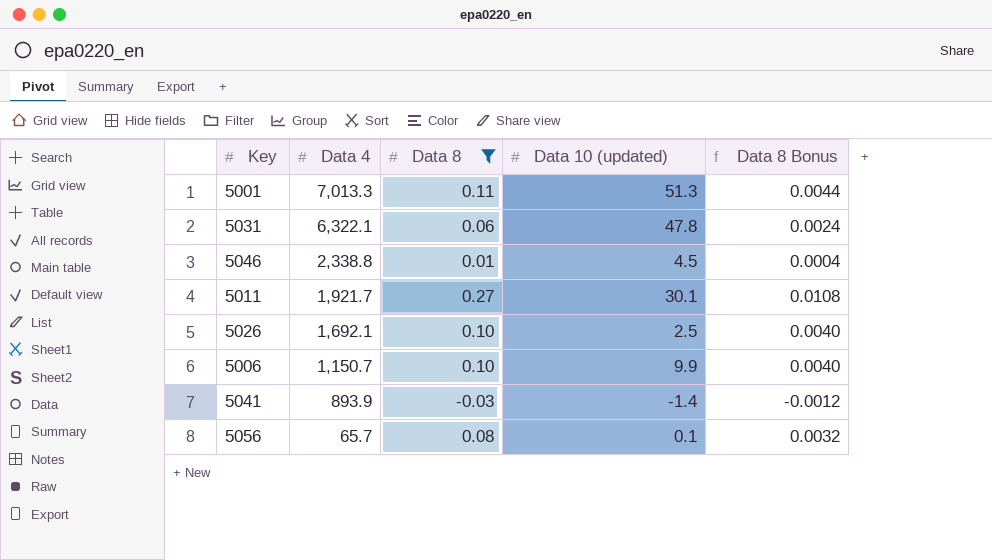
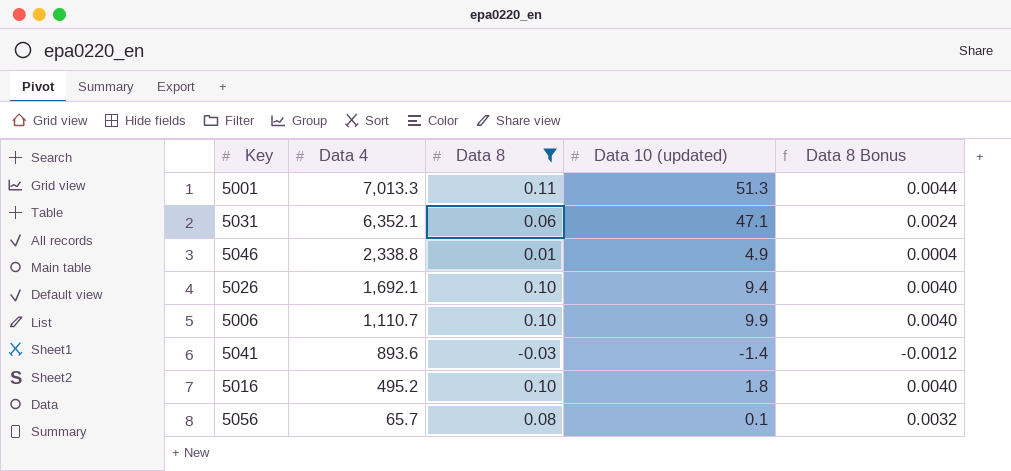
row 5011: 1,921.7 | 0.27 | 30.1 | 0.0108 -> none
5031 | Data 4: 6,322.1 -> 6,352.1
5031 | Data 10 (updated): 47.8 -> 47.1
5046 | Data 10 (updated): 4.5 -> 4.9
5026 | Data 10 (updated): 2.5 -> 9.4
5006 | Data 4: 1,150.7 -> 1,110.7
5041 | Data 4: 893.9 -> 893.6
row 5016: none -> 495.2 | 0.10 | 1.8 | 0.0040

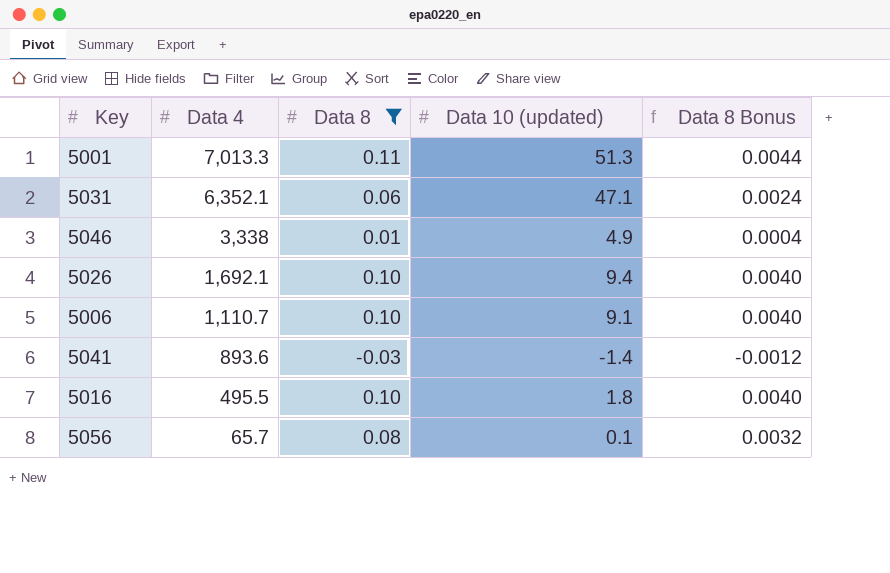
5046 | Data 4: 2,338.8 -> 3,338
5006 | Data 10 (updated): 9.9 -> 9.1
5016 | Data 4: 495.2 -> 495.5

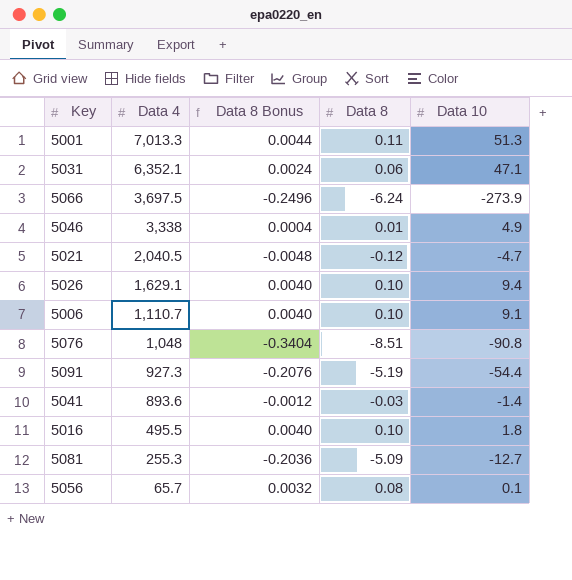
filter: Data 8 >= -0.03 -> none
column Data 8 Bonus | position: 5 -> 3
column name: Data 10 (updated) -> Data 10
5026 | Data 4: 1,692.1 -> 1,629.1

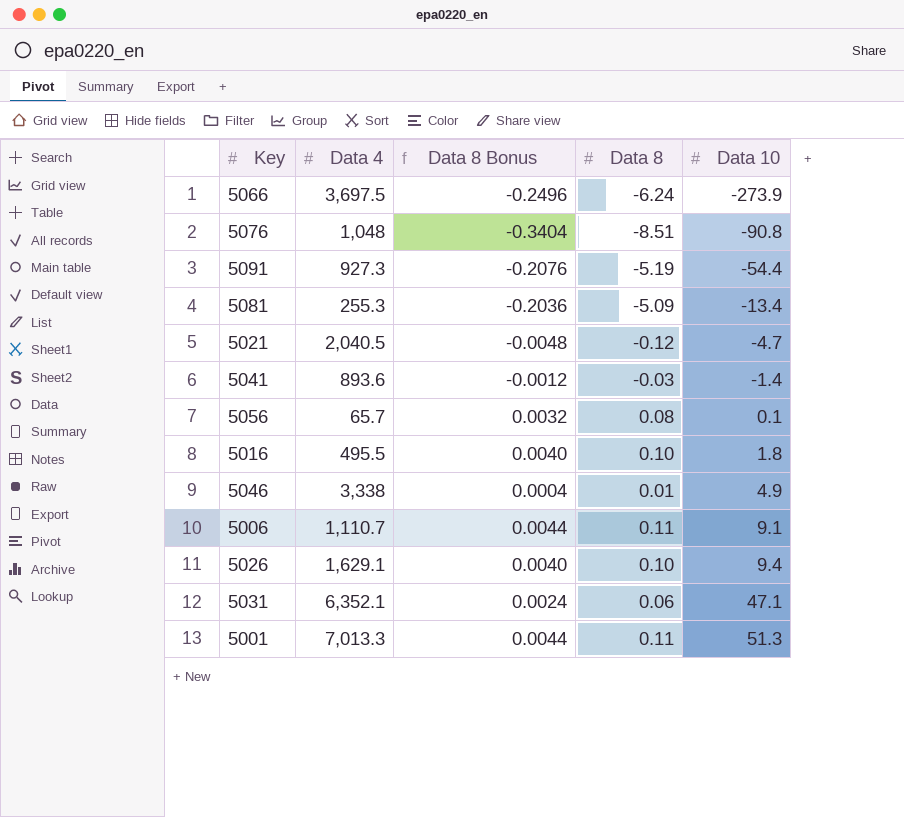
row order: Data 4 descending -> Data 10 ascending
5081 | Data 10: -12.7 -> -13.4
5006 | Data 8 Bonus: 0.0040 -> 0.0044
5006 | Data 8: 0.10 -> 0.11

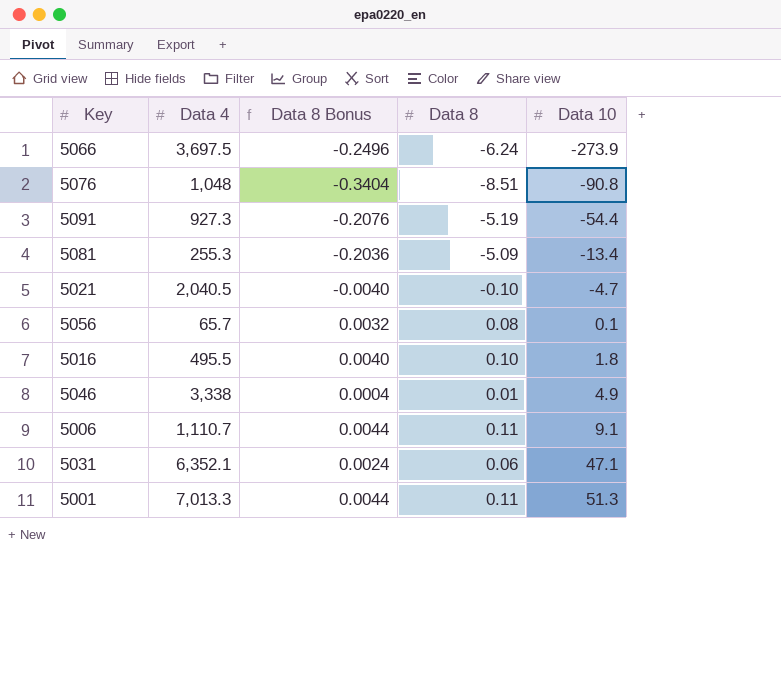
row 5041: 893.6 | -0.0012 | -0.03 | -1.4 -> none
row 5026: 1,629.1 | 0.0040 | 0.10 | 9.4 -> none
5021 | Data 8 Bonus: -0.0048 -> -0.0040
5021 | Data 8: -0.12 -> -0.10

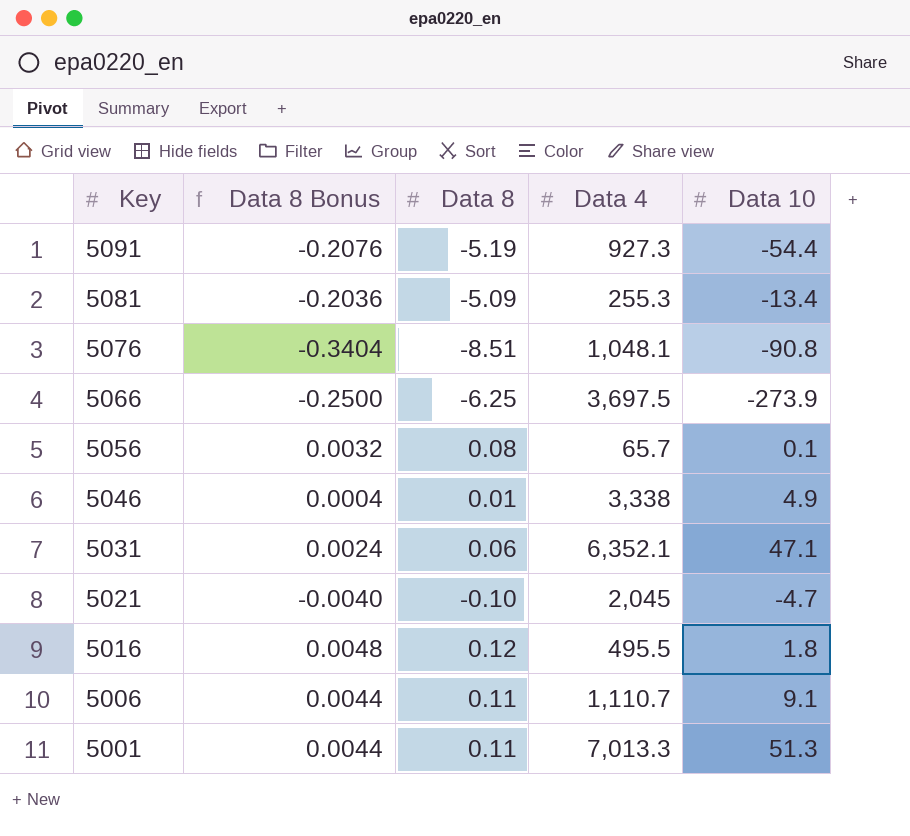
row order: Data 10 ascending -> Key descending
column Data 4 | position: 2 -> 4
5076 | Data 4: 1,048 -> 1,048.1
5066 | Data 8 Bonus: -0.2496 -> -0.2500
5066 | Data 8: -6.24 -> -6.25
5021 | Data 4: 2,040.5 -> 2,045
5016 | Data 8 Bonus: 0.0040 -> 0.0048
5016 | Data 8: 0.10 -> 0.12

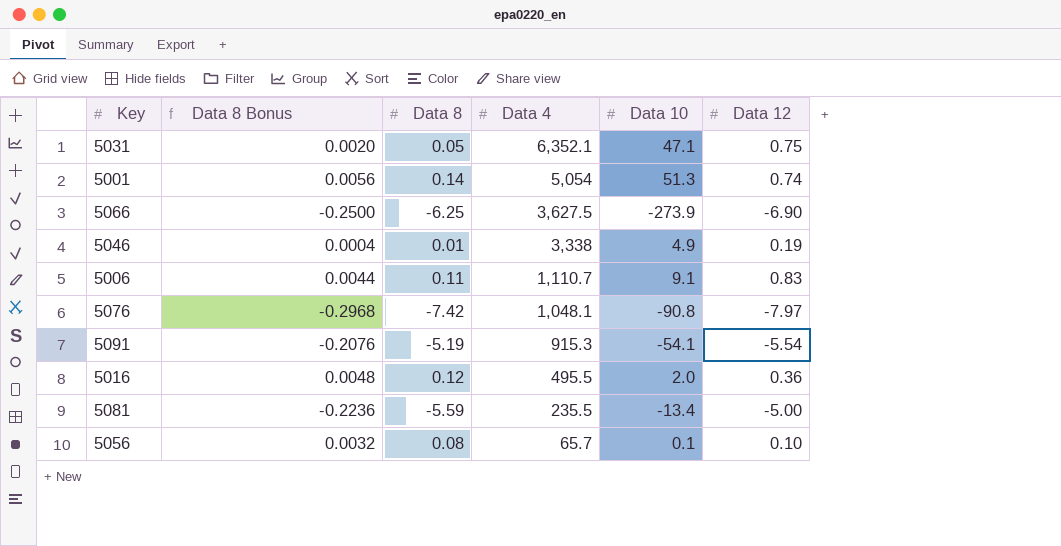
row order: Key descending -> Data 4 descending
column Data 12 | position: none -> 6
row 5021: -0.0040 | -0.10 | 2,045 | -4.7 -> none
5031 | Data 8 Bonus: 0.0024 -> 0.0020
5031 | Data 8: 0.06 -> 0.05
5001 | Data 8 Bonus: 0.0044 -> 0.0056
5001 | Data 8: 0.11 -> 0.14
5001 | Data 4: 7,013.3 -> 5,054
5066 | Data 4: 3,697.5 -> 3,627.5
5076 | Data 8 Bonus: -0.3404 -> -0.2968
5076 | Data 8: -8.51 -> -7.42
5091 | Data 4: 927.3 -> 915.3
5091 | Data 10: -54.4 -> -54.1
5016 | Data 10: 1.8 -> 2.0
5081 | Data 8 Bonus: -0.2036 -> -0.2236
5081 | Data 8: -5.09 -> -5.59
5081 | Data 4: 255.3 -> 235.5

